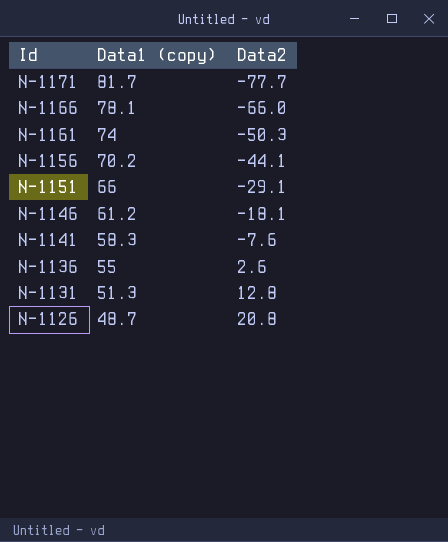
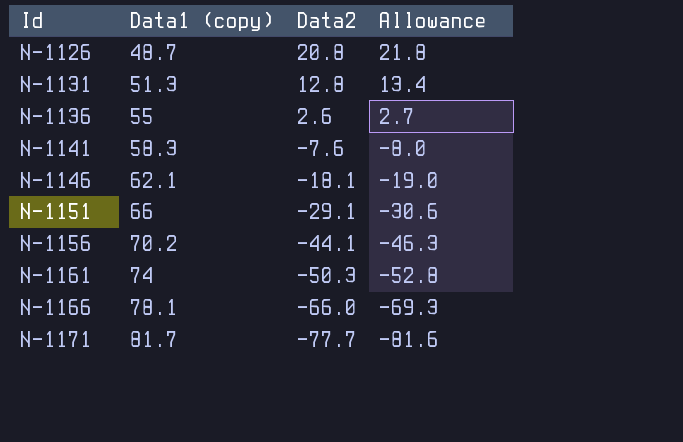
row order: Id descending -> Id ascending
column Allowance | formula: none -> [Data2] * 1.05
N-1146 | Data1 (copy): 61.2 -> 62.1

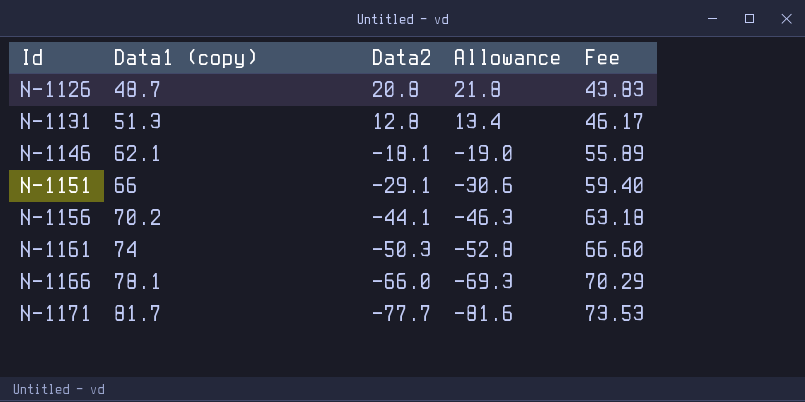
column Fee | formula: none -> [Data1 (copy)] * 0.9
row N-1136: 55 | 2.6 | 2.7 -> none
row N-1141: 58.3 | -7.6 | -8.0 -> none

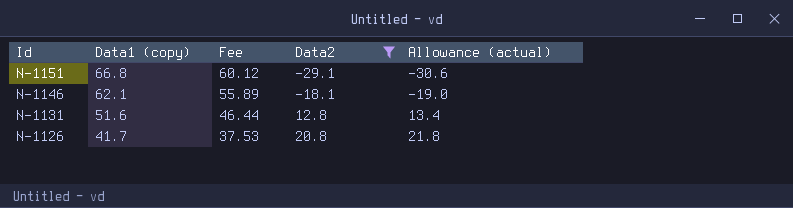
filter: none -> Data2 >= -29.1
row order: Id ascending -> Id descending
column Fee | position: 5 -> 3
column name: Allowance -> Allowance (actual)
N-1151 | Data1 (copy): 66 -> 66.8
N-1151 | Fee: 59.40 -> 60.12
N-1131 | Data1 (copy): 51.3 -> 51.6
N-1131 | Fee: 46.17 -> 46.44
N-1126 | Data1 (copy): 48.7 -> 41.7
N-1126 | Fee: 43.83 -> 37.53

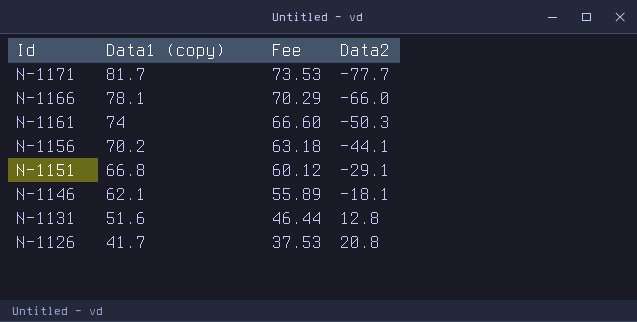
filter: Data2 >= -29.1 -> none
column Allowance (actual) | formula: [Data2] * 1.05 -> none

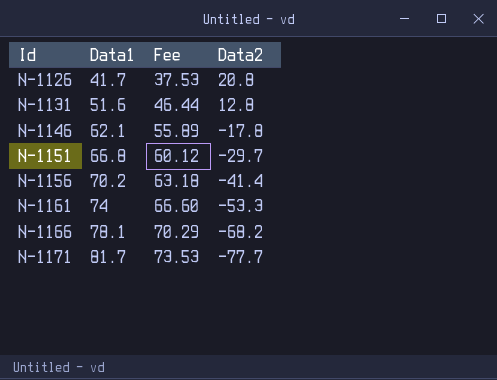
row order: Id descending -> Id ascending
column name: Data1 (copy) -> Data1
N-1146 | Data2: -18.1 -> -17.8
N-1151 | Data2: -29.1 -> -29.7
N-1156 | Data2: -44.1 -> -41.4
N-1161 | Data2: -50.3 -> -53.3
N-1166 | Data2: -66.0 -> -68.2

